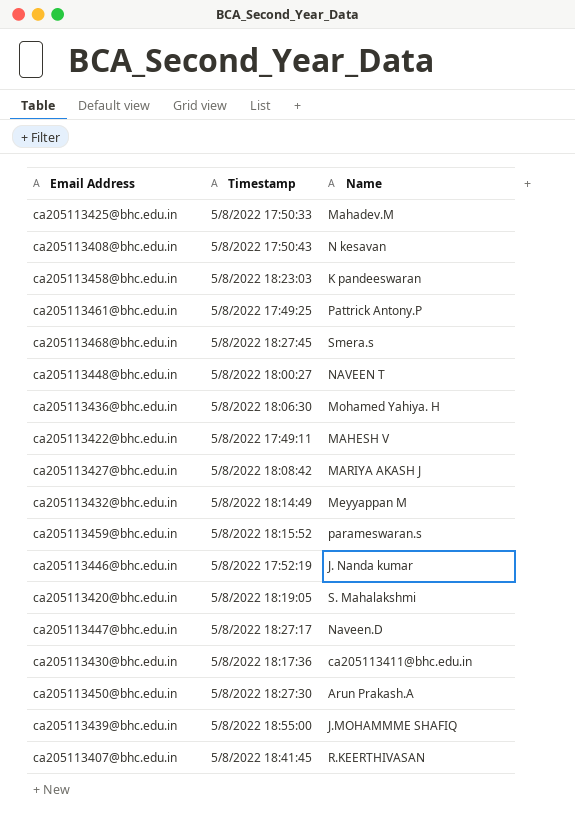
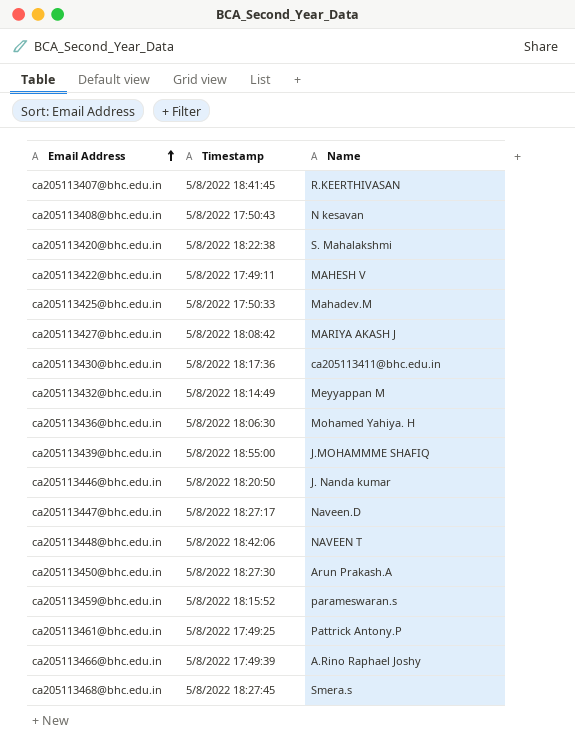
row order: none -> Email Address ascending
row ca205113458@bhc.edu.in: 5/8/2022 18:23:03 | K pandeeswaran -> none
ca205113420@bhc.edu.in | Timestamp: 5/8/2022 18:19:05 -> 5/8/2022 18:22:38
ca205113446@bhc.edu.in | Timestamp: 5/8/2022 17:52:19 -> 5/8/2022 18:20:50
ca205113448@bhc.edu.in | Timestamp: 5/8/2022 18:00:27 -> 5/8/2022 18:42:06
row ca205113466@bhc.edu.in: none -> 5/8/2022 17:49:39 | A.Rino Raphael Joshy

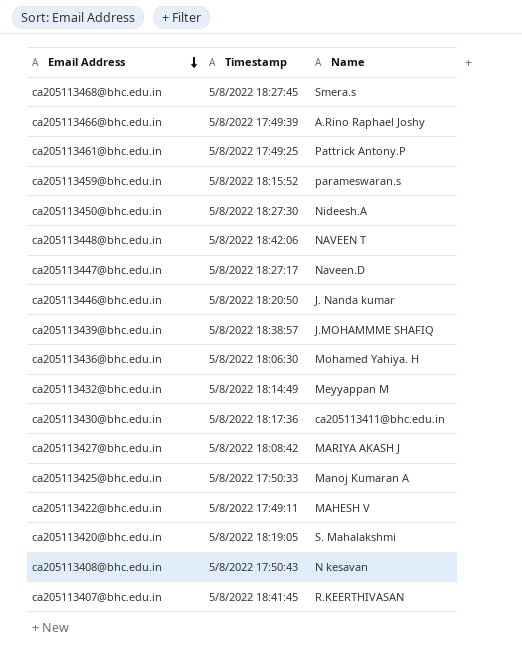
row order: Email Address ascending -> Email Address descending
ca205113450@bhc.edu.in | Name: Arun Prakash.A -> Nideesh.A
ca205113439@bhc.edu.in | Timestamp: 5/8/2022 18:55:00 -> 5/8/2022 18:38:57
ca205113425@bhc.edu.in | Name: Mahadev.M -> Manoj Kumaran A
ca205113420@bhc.edu.in | Timestamp: 5/8/2022 18:22:38 -> 5/8/2022 18:19:05

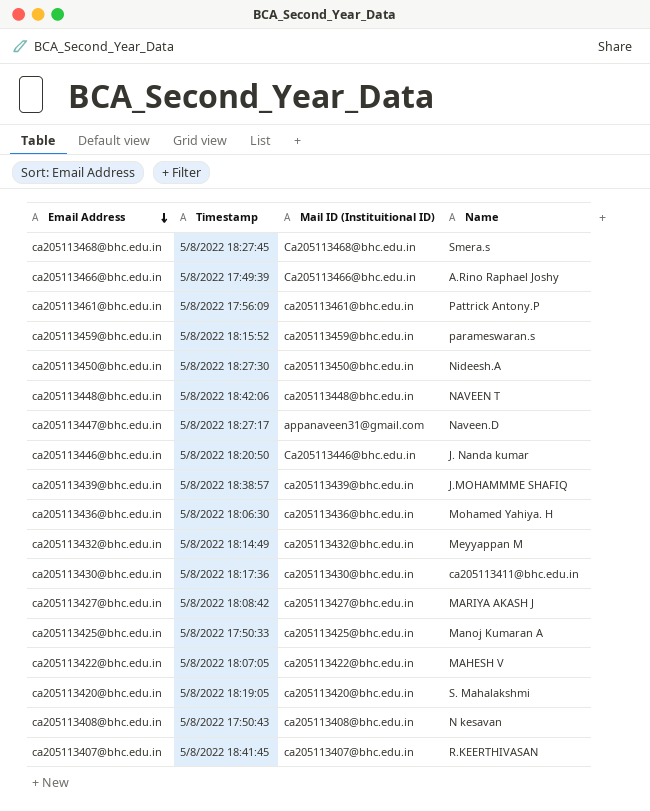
column Mail ID (Instituitional ID) | position: none -> 3
ca205113461@bhc.edu.in | Timestamp: 5/8/2022 17:49:25 -> 5/8/2022 17:56:09
ca205113422@bhc.edu.in | Timestamp: 5/8/2022 17:49:11 -> 5/8/2022 18:07:05

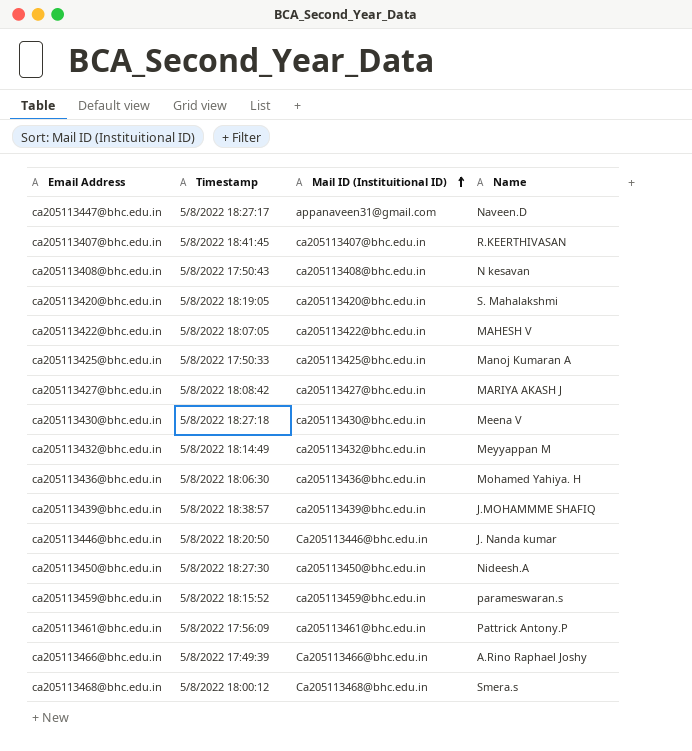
row order: Email Address descending -> Mail ID (Instituitional ID) ascending
row ca205113448@bhc.edu.in: 5/8/2022 18:42:06 | ca205113448@bhc.edu.in | NAVEEN T -> none
ca205113430@bhc.edu.in | Timestamp: 5/8/2022 18:17:36 -> 5/8/2022 18:27:18
ca205113430@bhc.edu.in | Name: ca205113411@bhc.edu.in -> Meena V
ca205113468@bhc.edu.in | Timestamp: 5/8/2022 18:27:45 -> 5/8/2022 18:00:12

